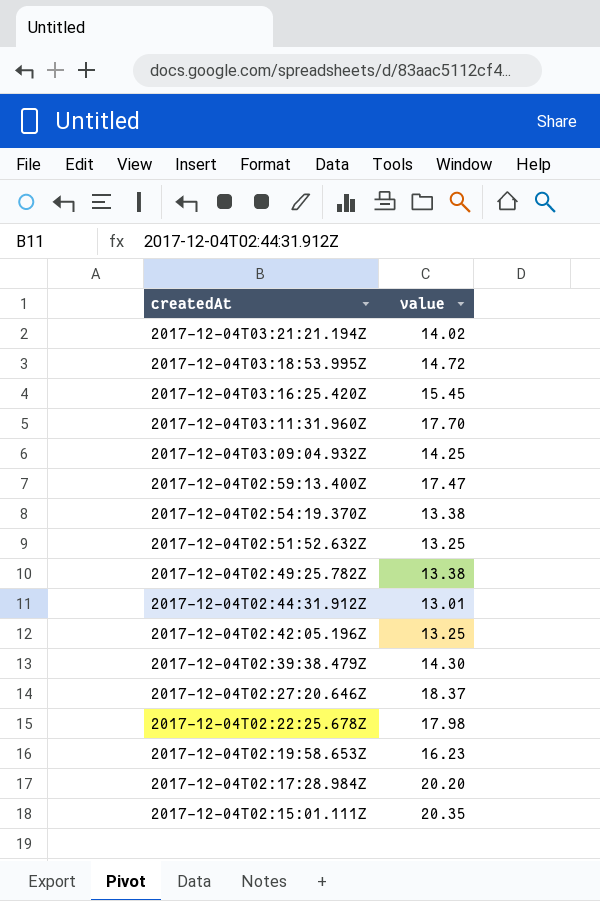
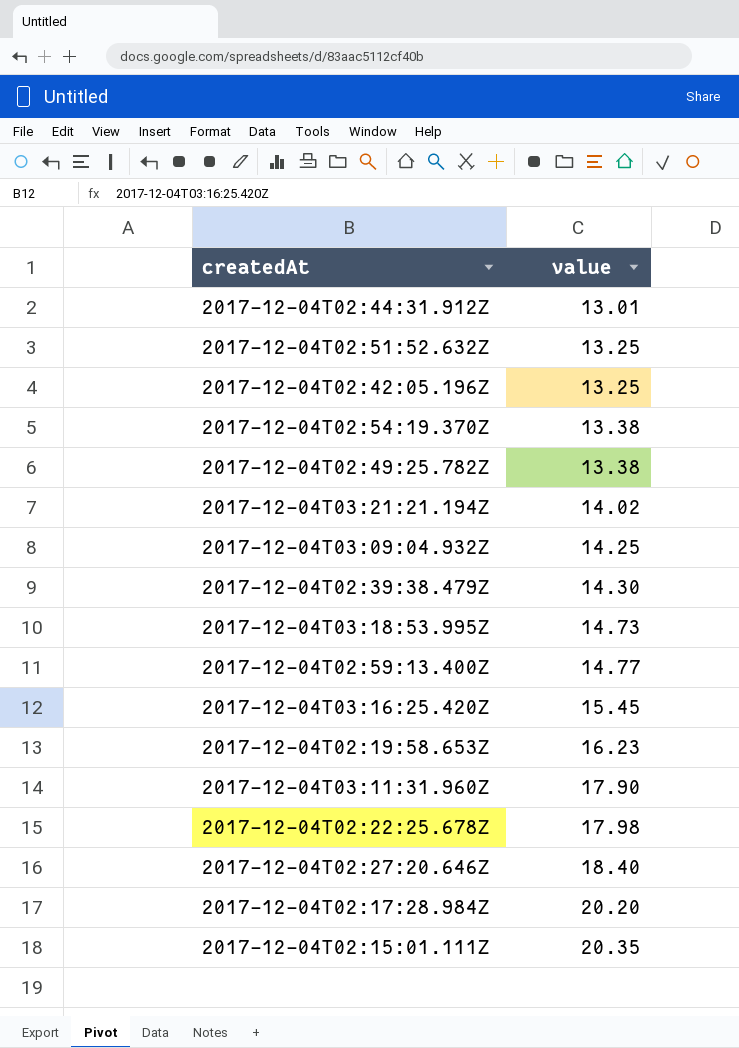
row order: createdAt descending -> value ascending
2017-12-04T03:18:53.995Z | value: 14.72 -> 14.73
2017-12-04T02:59:13.400Z | value: 17.47 -> 14.77
2017-12-04T03:11:31.960Z | value: 17.70 -> 17.90
2017-12-04T02:27:20.646Z | value: 18.37 -> 18.40

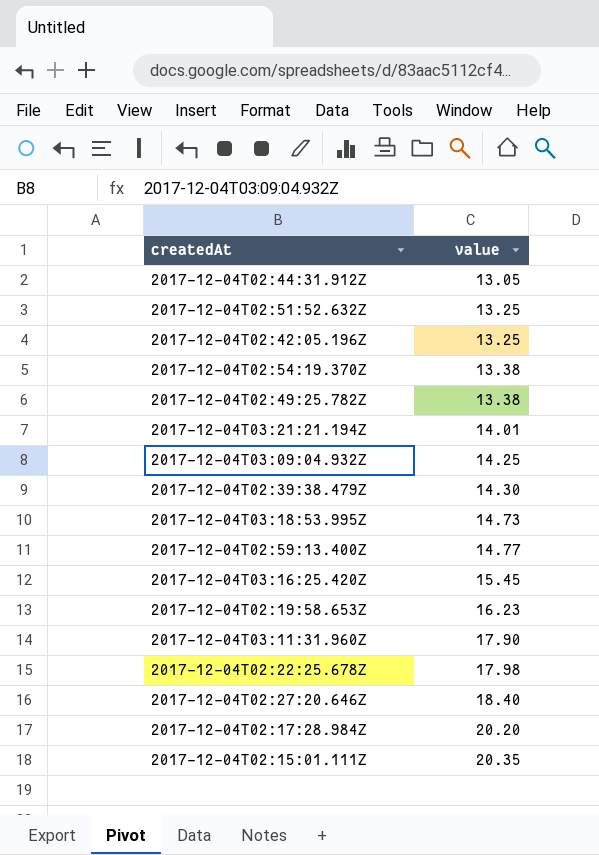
2017-12-04T02:44:31.912Z | value: 13.01 -> 13.05
2017-12-04T03:21:21.194Z | value: 14.02 -> 14.01

